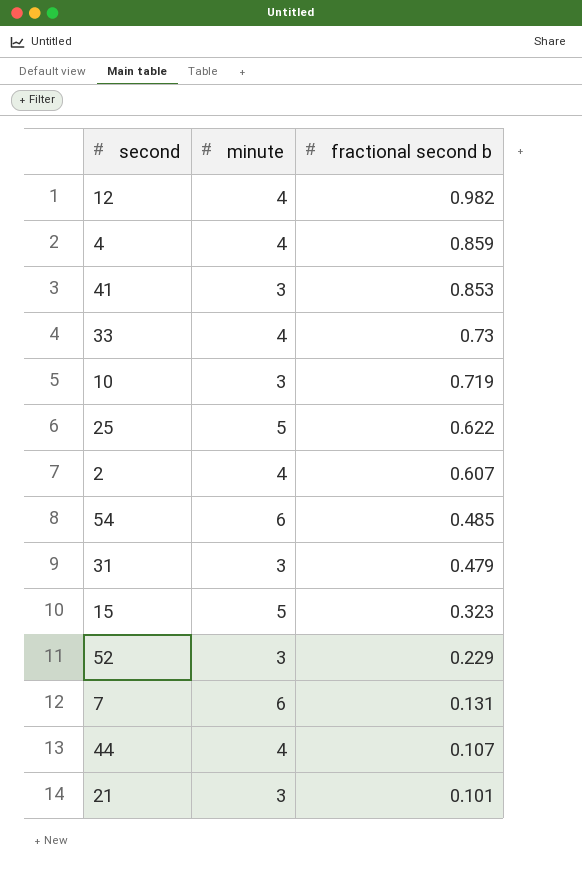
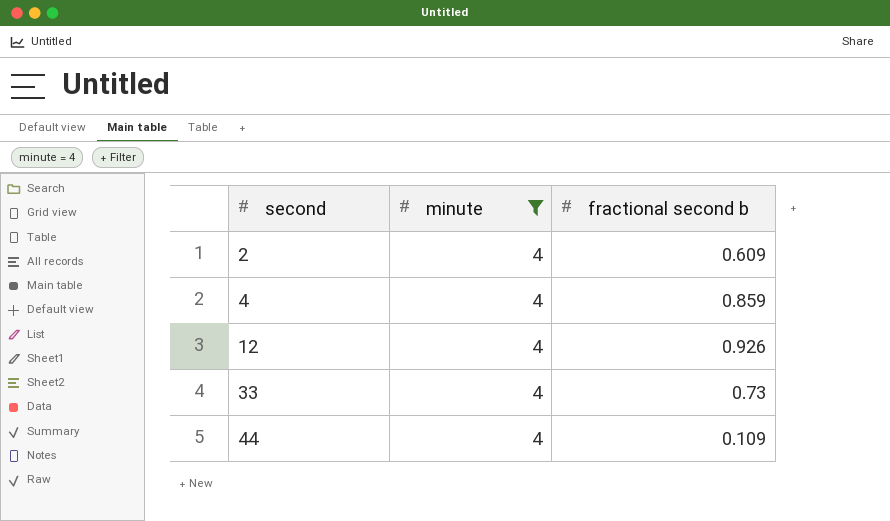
filter: none -> minute = 4
row order: fractional second b descending -> second ascending
2 | fractional second b: 0.607 -> 0.609
12 | fractional second b: 0.982 -> 0.926
44 | fractional second b: 0.107 -> 0.109

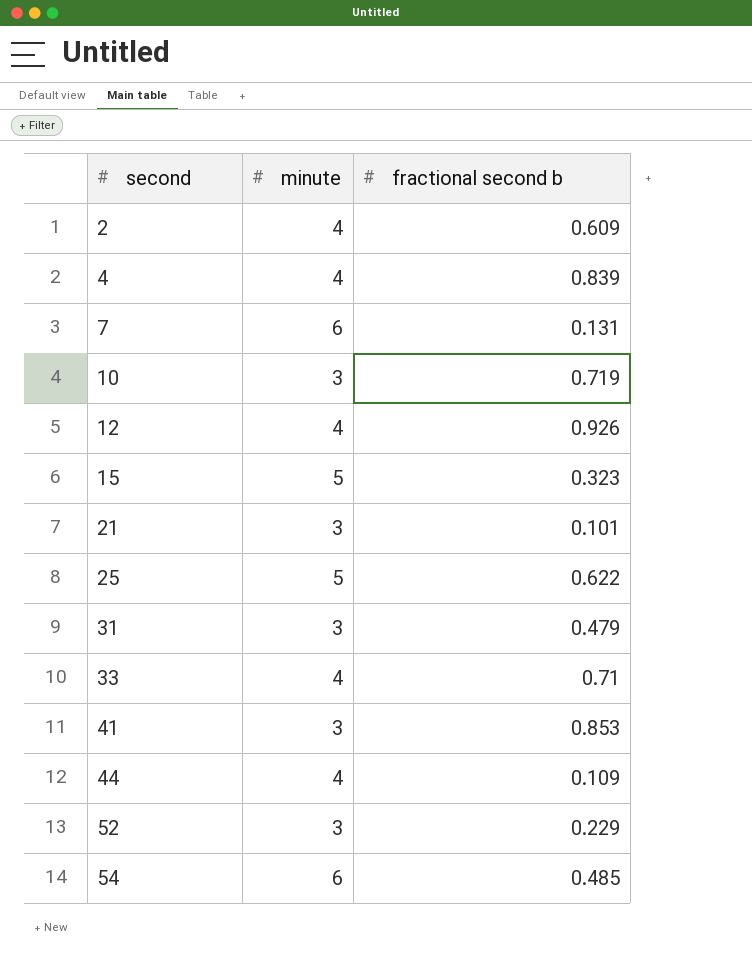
filter: minute = 4 -> none
4 | fractional second b: 0.859 -> 0.839
33 | fractional second b: 0.73 -> 0.71

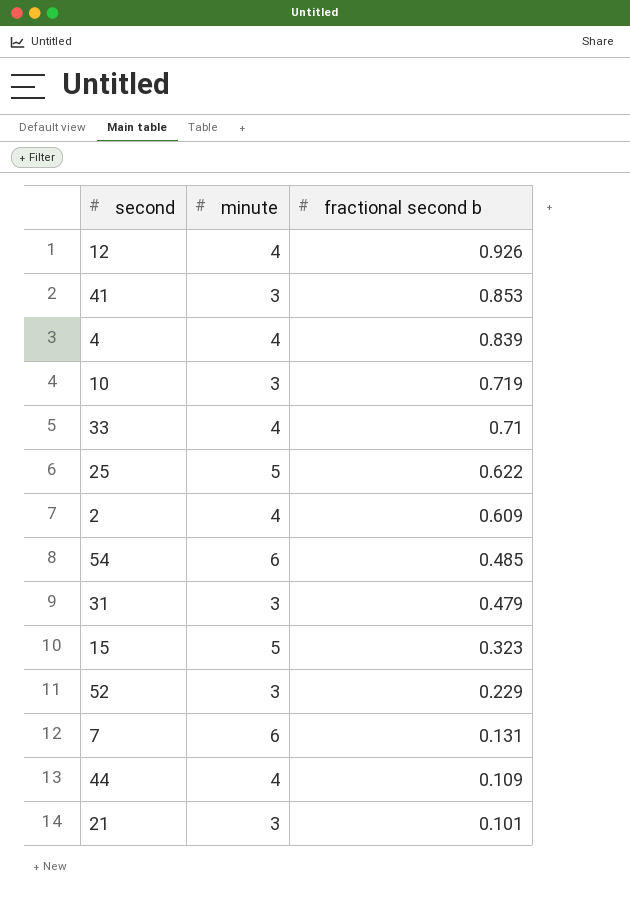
row order: second ascending -> fractional second b descending

